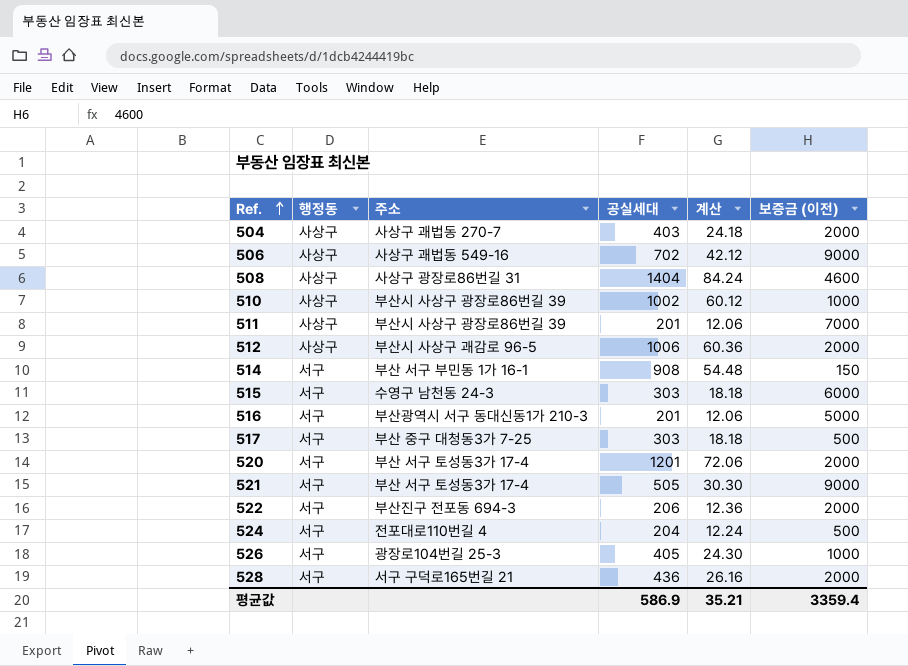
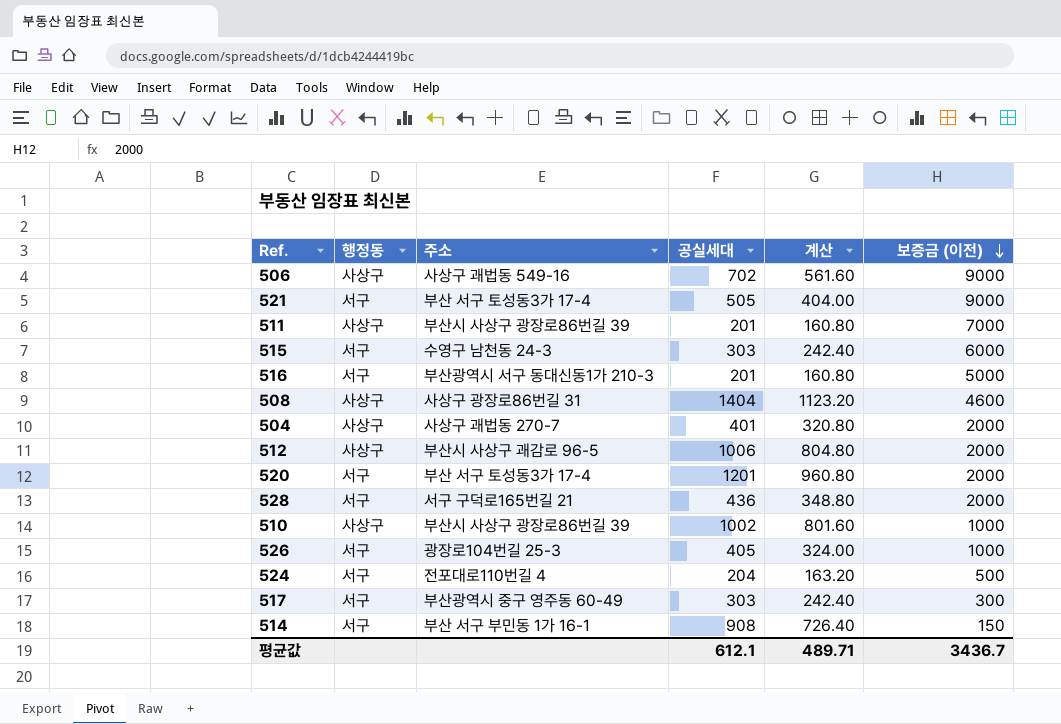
row order: Ref. ascending -> 보증금 (이전) descending
column 계산 | formula: [공실세대] * 0.06 -> [공실세대] * 0.8
row 522: 서구 | 부산진구 전포동 694-3 | 206 | 12.36 | 2000 -> none
504 | 공실세대: 403 -> 401
517 | 주소: 부산 중구 대청동3가 7-25 -> 부산광역시 중구 영주동 60-49
517 | 보증금 (이전): 500 -> 300
평균값 | 공실세대: 586.9 -> 612.1
평균값 | 계산: 35.21 -> 489.71
평균값 | 보증금 (이전): 3359.4 -> 3436.7

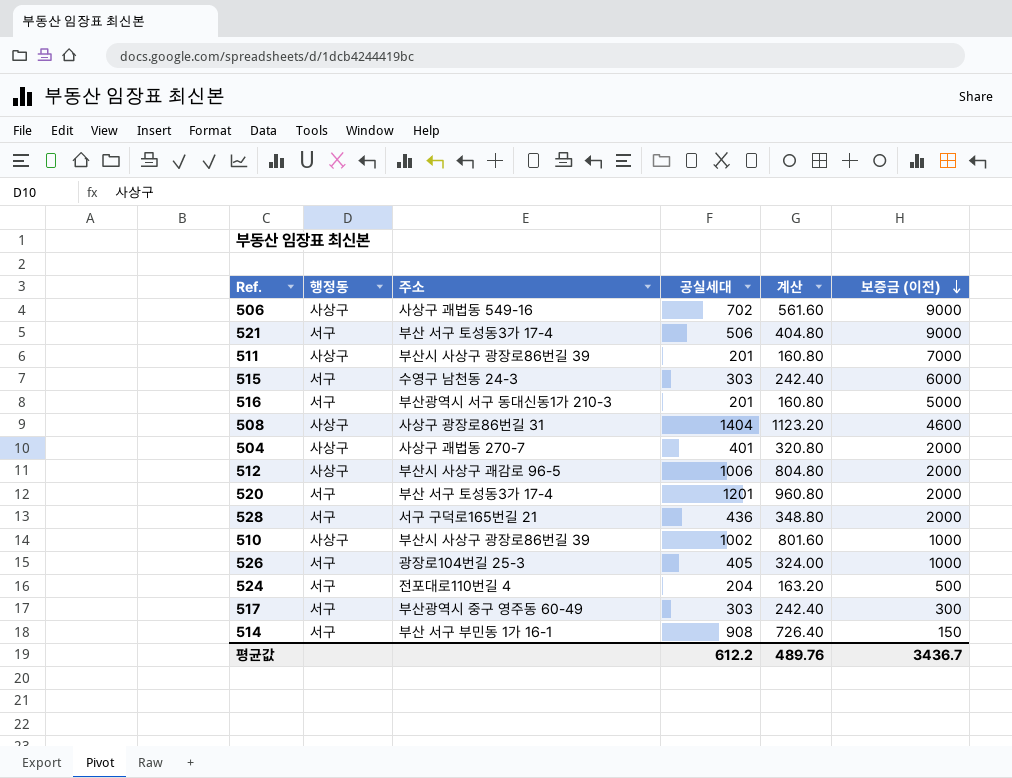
521 | 공실세대: 505 -> 506
521 | 계산: 404.00 -> 404.80
평균값 | 공실세대: 612.1 -> 612.2
평균값 | 계산: 489.71 -> 489.76

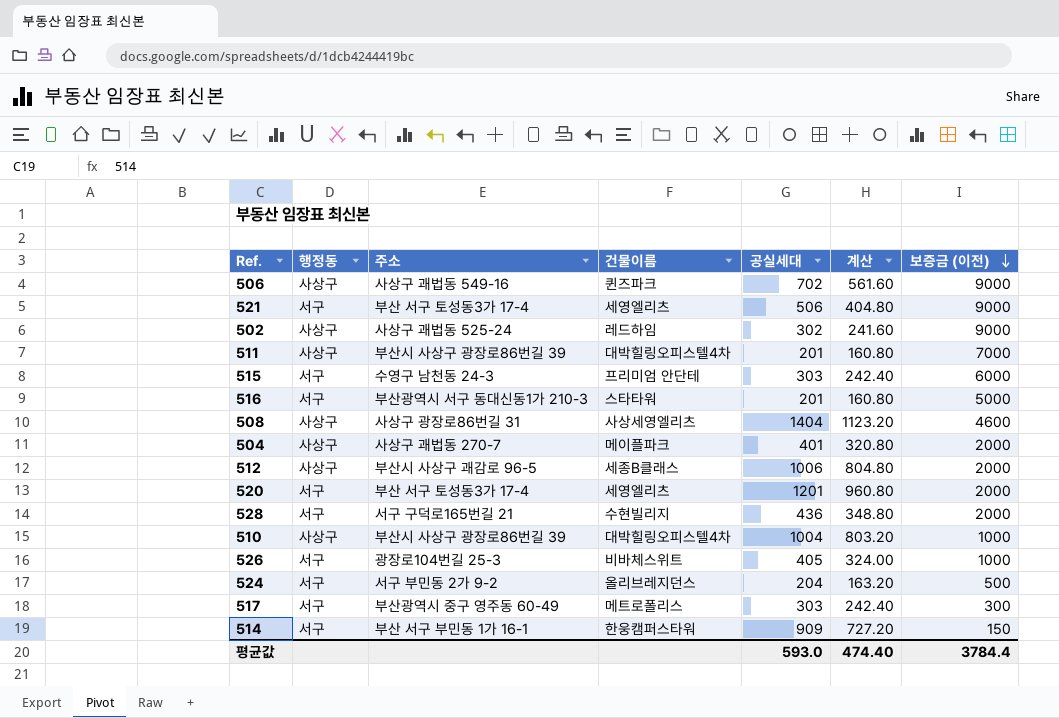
column 건물이름 | position: none -> 4
row 502: none -> 사상구 | 사상구 괘법동 525-24 | 레드하임 | 302 | 241.60 | 9000
510 | 공실세대: 1002 -> 1004
510 | 계산: 801.60 -> 803.20
524 | 주소: 전포대로110번길 4 -> 서구 부민동 2가 9-2
514 | 공실세대: 908 -> 909
514 | 계산: 726.40 -> 727.20
평균값 | 공실세대: 612.2 -> 593.0
평균값 | 계산: 489.76 -> 474.40
평균값 | 보증금 (이전): 3436.7 -> 3784.4

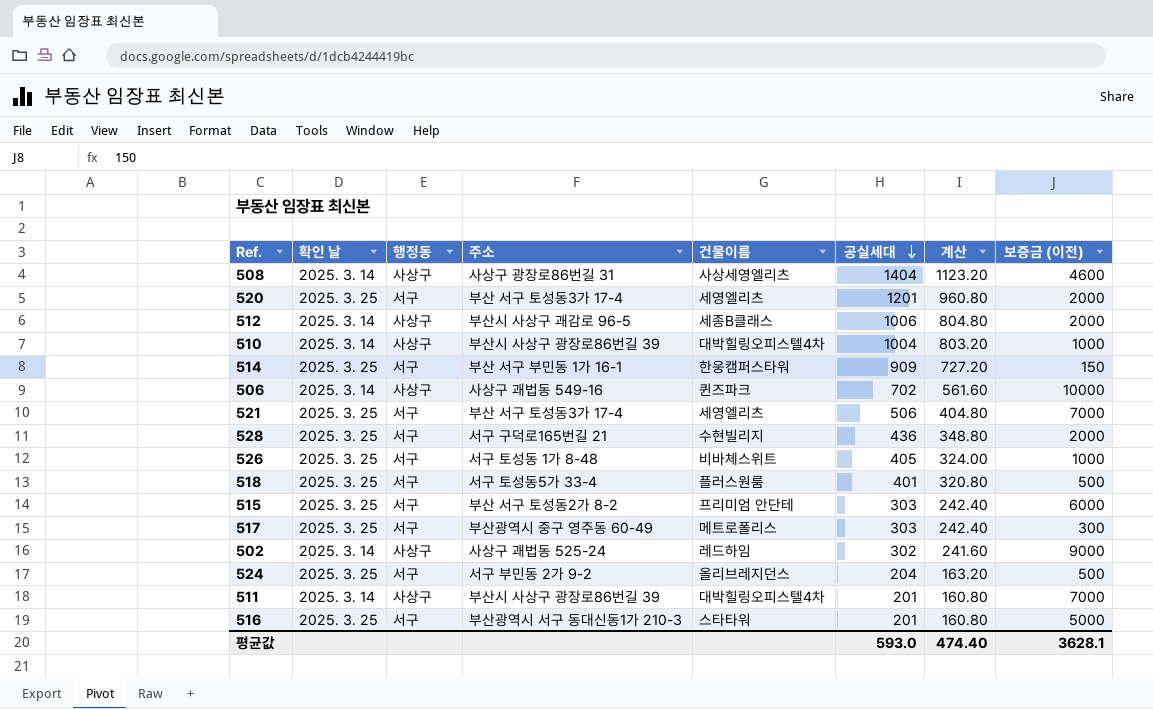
row order: 보증금 (이전) descending -> 공실세대 descending
column 확인 날 | position: none -> 2
row 504: 사상구 | 사상구 괘법동 270-7 | 메이플파크 | 401 | 320.80 | 2000 -> none
506 | 보증금 (이전): 9000 -> 10000
521 | 보증금 (이전): 9000 -> 7000
526 | 주소: 광장로104번길 25-3 -> 서구 토성동 1가 8-48
row 518: none -> 2025. 3. 25 | 서구 | 서구 토성동5가 33-4 | 플러스원룸 | 401 | 320.80 | 500
515 | 주소: 수영구 남천동 24-3 -> 부산 서구 토성동2가 8-2
평균값 | 보증금 (이전): 3784.4 -> 3628.1

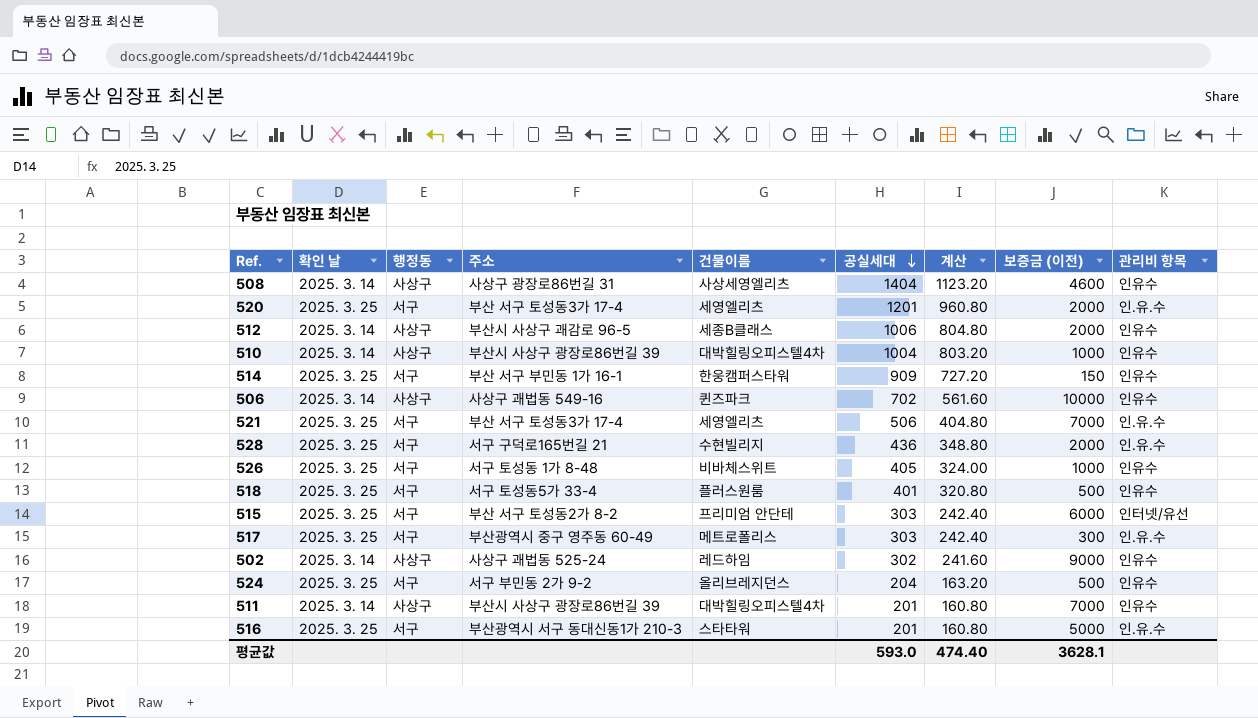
column 관리비 항목 | position: none -> 9

